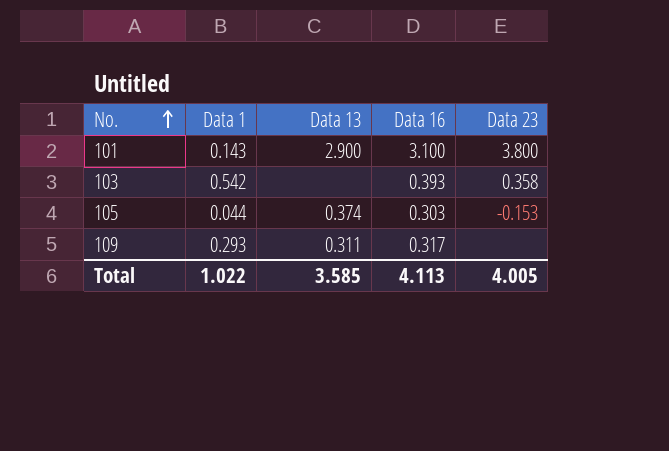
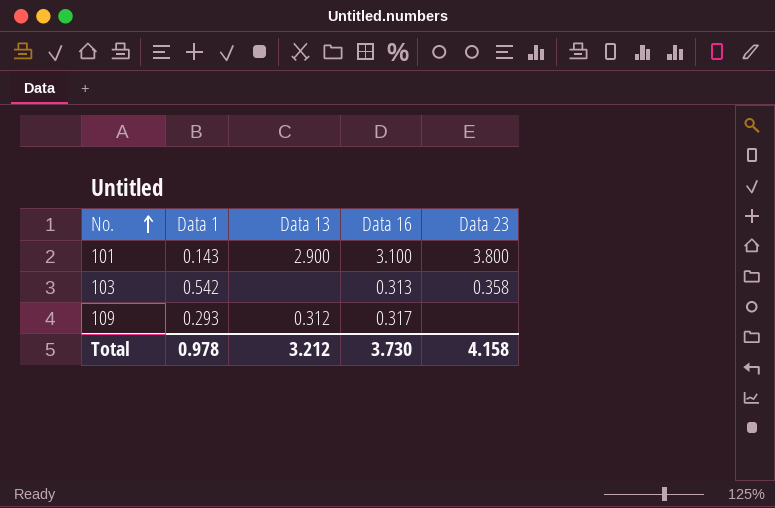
row 105: 0.044 | 0.374 | 0.303 | -0.153 -> none
103 | Data 16: 0.393 -> 0.313
109 | Data 13: 0.311 -> 0.312
Total | Data 1: 1.022 -> 0.978
Total | Data 13: 3.585 -> 3.212
Total | Data 16: 4.113 -> 3.730
Total | Data 23: 4.005 -> 4.158

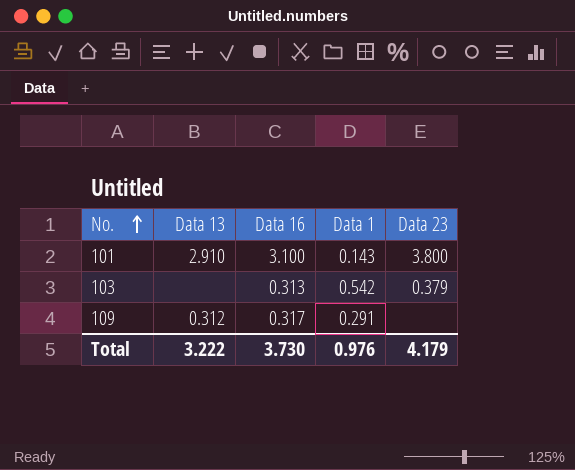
column Data 1 | position: 2 -> 4
101 | Data 13: 2.900 -> 2.910
103 | Data 23: 0.358 -> 0.379
109 | Data 1: 0.293 -> 0.291
Total | Data 13: 3.212 -> 3.222
Total | Data 1: 0.978 -> 0.976
Total | Data 23: 4.158 -> 4.179

